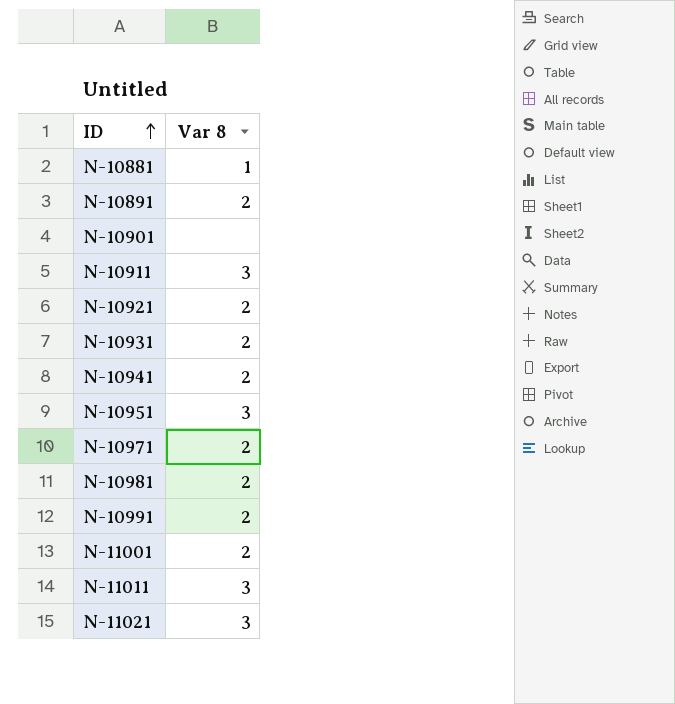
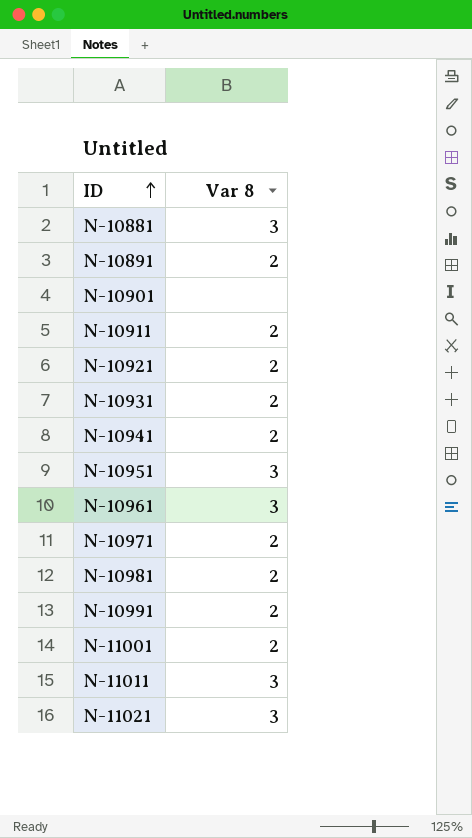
N-10881 | Var 8: 1 -> 3
N-10911 | Var 8: 3 -> 2
row N-10961: none -> 3

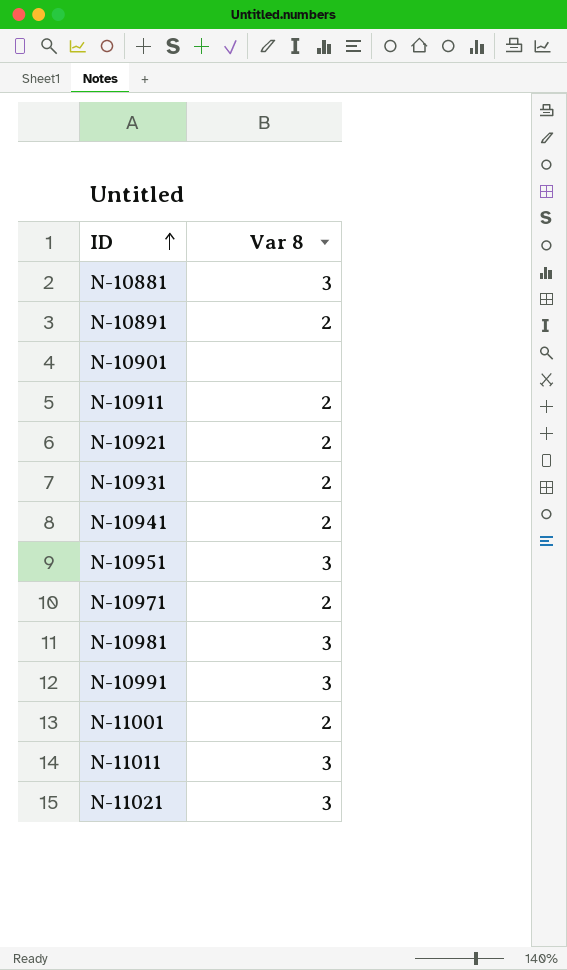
row N-10961: 3 -> none
N-10981 | Var 8: 2 -> 3
N-10991 | Var 8: 2 -> 3

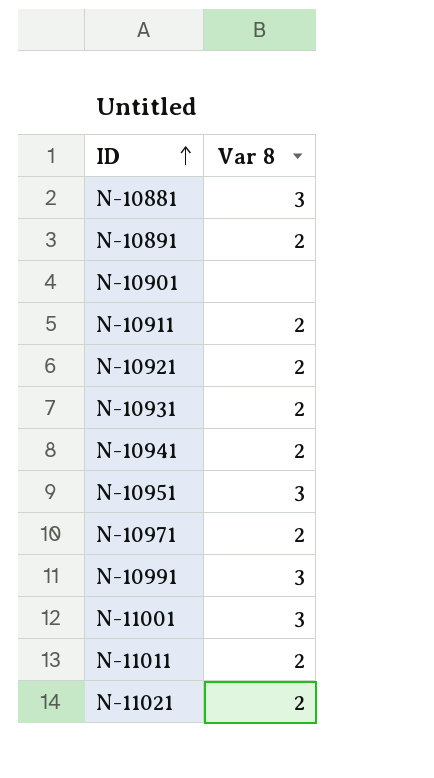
row N-10981: 3 -> none
N-11001 | Var 8: 2 -> 3
N-11011 | Var 8: 3 -> 2
N-11021 | Var 8: 3 -> 2

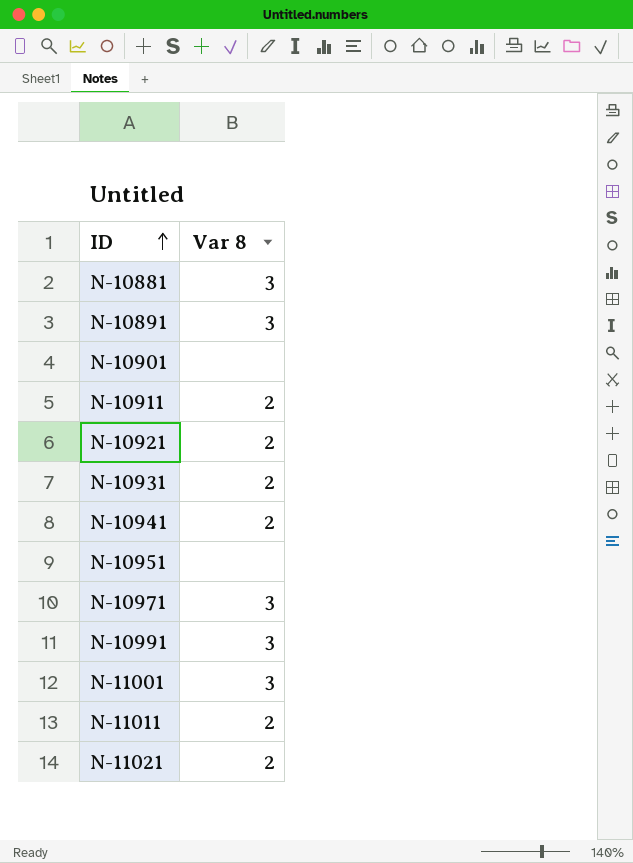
N-10891 | Var 8: 2 -> 3
N-10951 | Var 8: 3 -> none
N-10971 | Var 8: 2 -> 3

